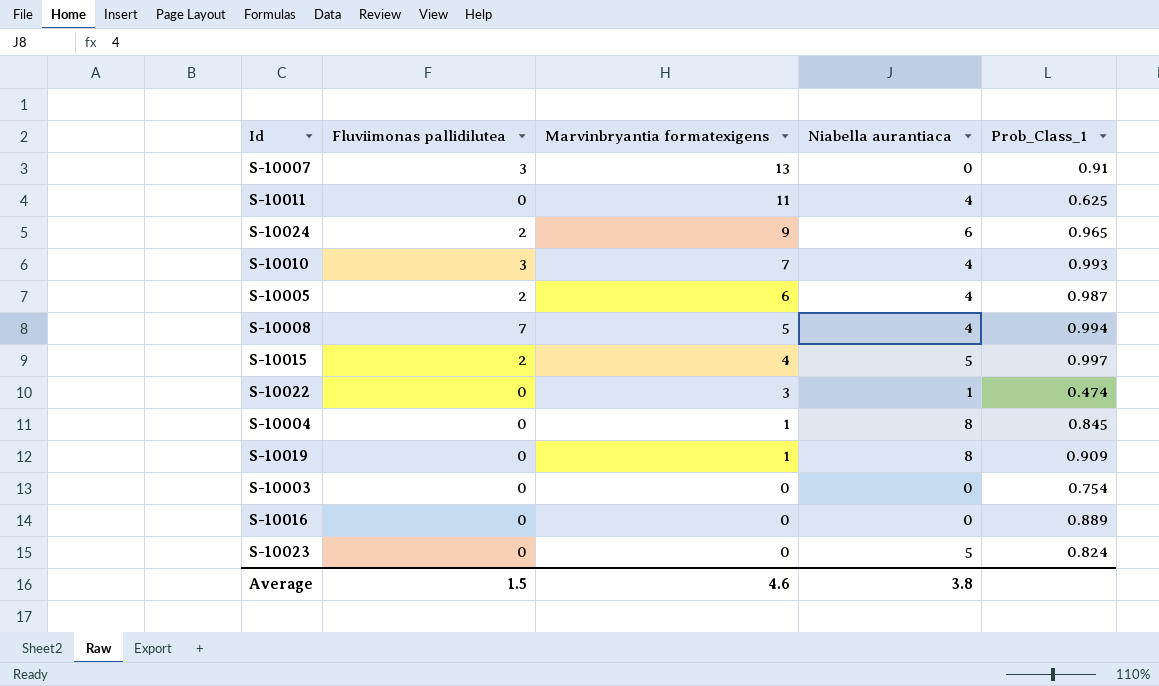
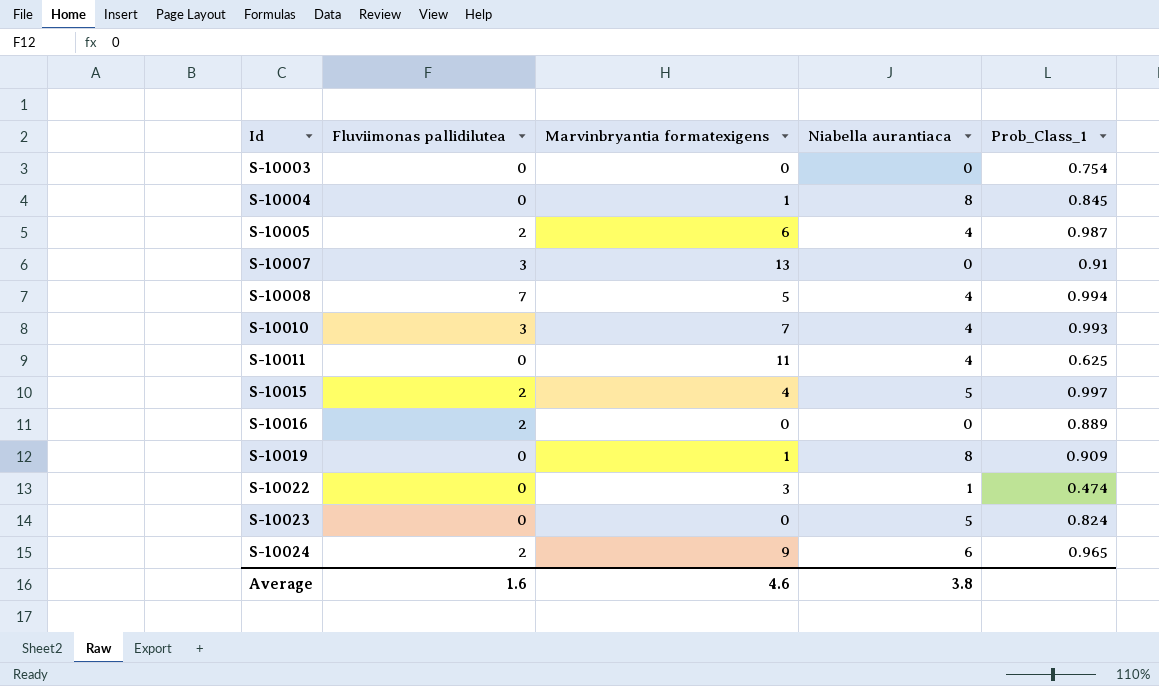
row order: Marvinbryantia formatexigens descending -> Id ascending
S-10016 | Fluviimonas pallidilutea: 0 -> 2
Average | Fluviimonas pallidilutea: 1.5 -> 1.6

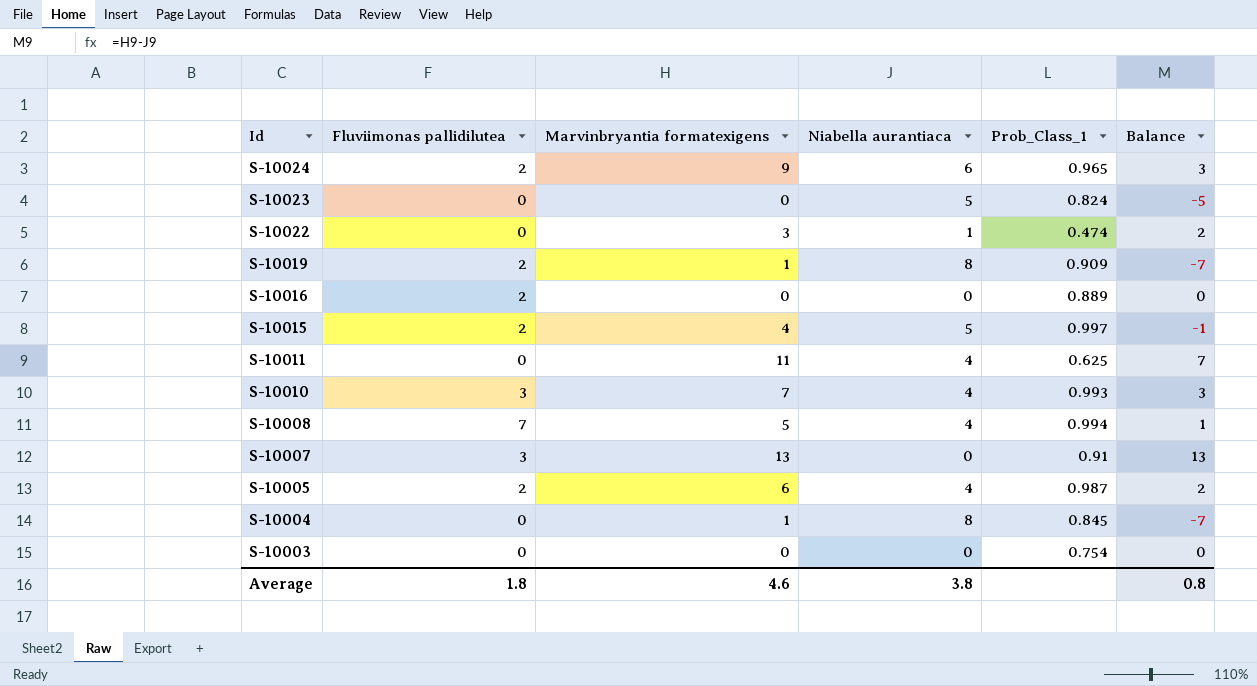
row order: Id ascending -> Id descending
column Balance | formula: none -> [Marvinbryantia formatexigens] - [Niabella aurantiaca]
S-10019 | Fluviimonas pallidilutea: 0 -> 2
Average | Fluviimonas pallidilutea: 1.6 -> 1.8

